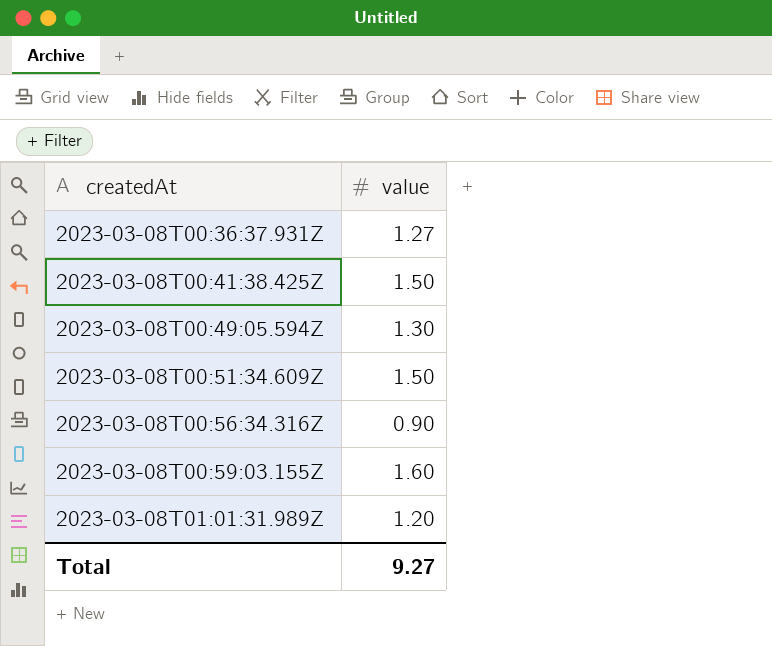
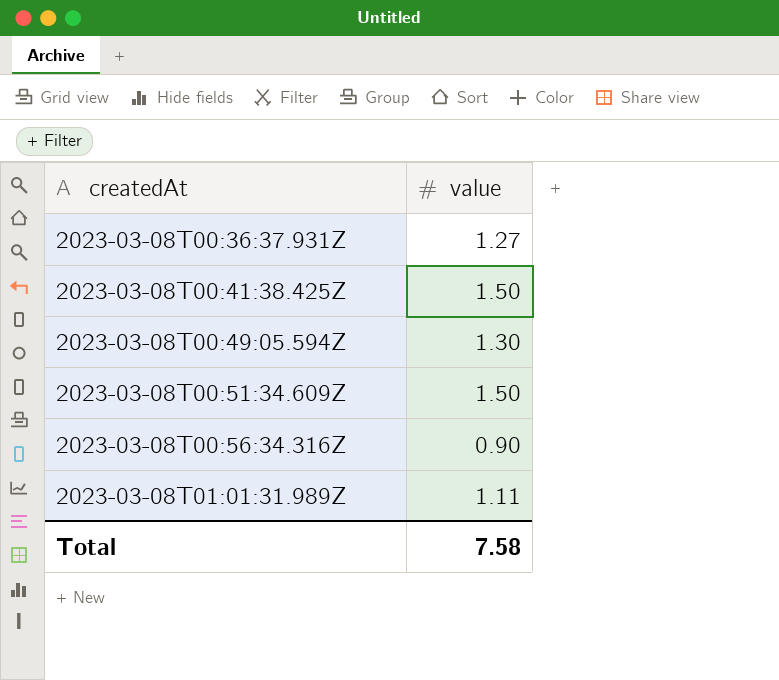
row 2023-03-08T00:59:03.155Z: 1.60 -> none
2023-03-08T01:01:31.989Z | value: 1.20 -> 1.11
Total | value: 9.27 -> 7.58

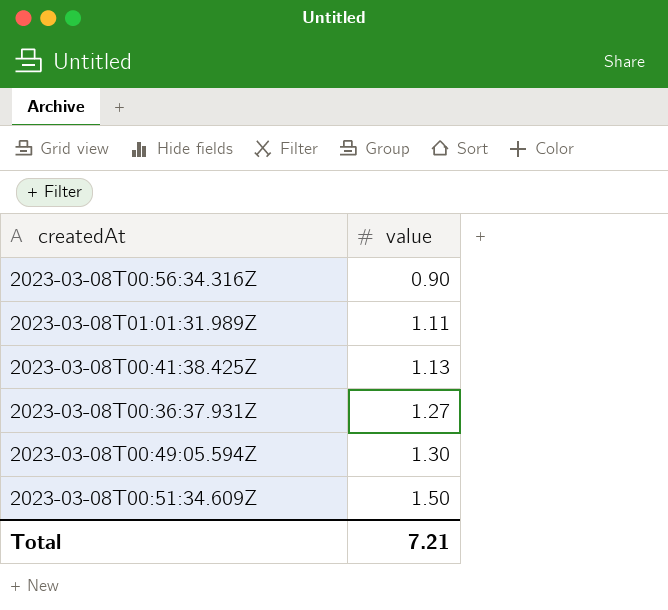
row order: createdAt ascending -> value ascending
2023-03-08T00:41:38.425Z | value: 1.50 -> 1.13
Total | value: 7.58 -> 7.21

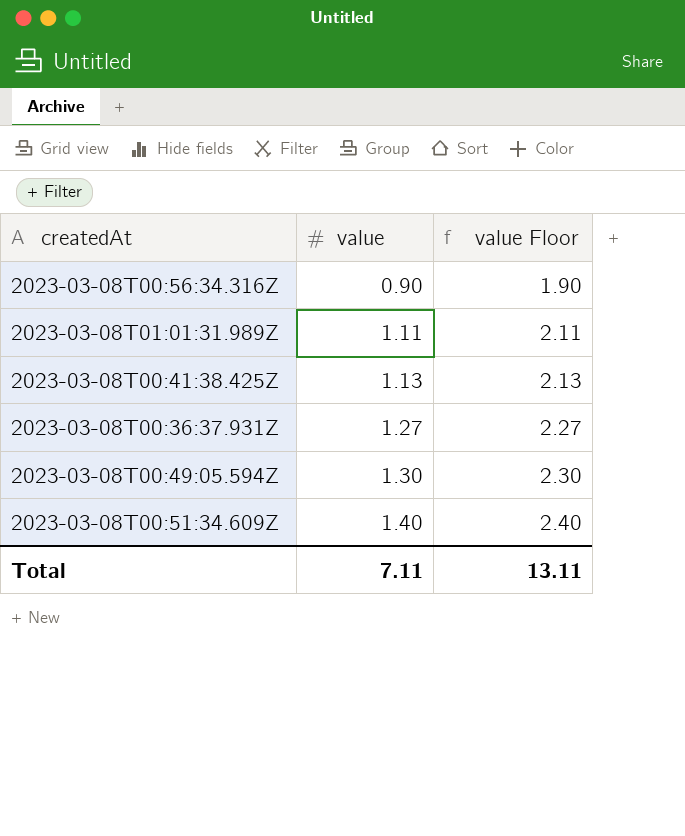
column value Floor | formula: none -> [value] + 1
2023-03-08T00:51:34.609Z | value: 1.50 -> 1.40
Total | value: 7.21 -> 7.11

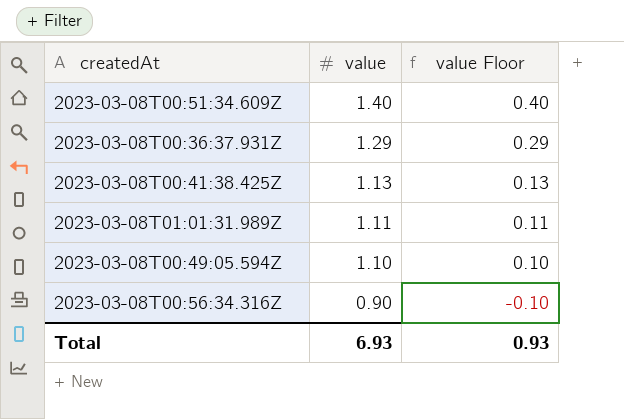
row order: value ascending -> value descending
column value Floor | formula: [value] + 1 -> [value] - 1
2023-03-08T00:36:37.931Z | value: 1.27 -> 1.29
2023-03-08T00:49:05.594Z | value: 1.30 -> 1.10
Total | value: 7.11 -> 6.93
Total | value Floor: 13.11 -> 0.93

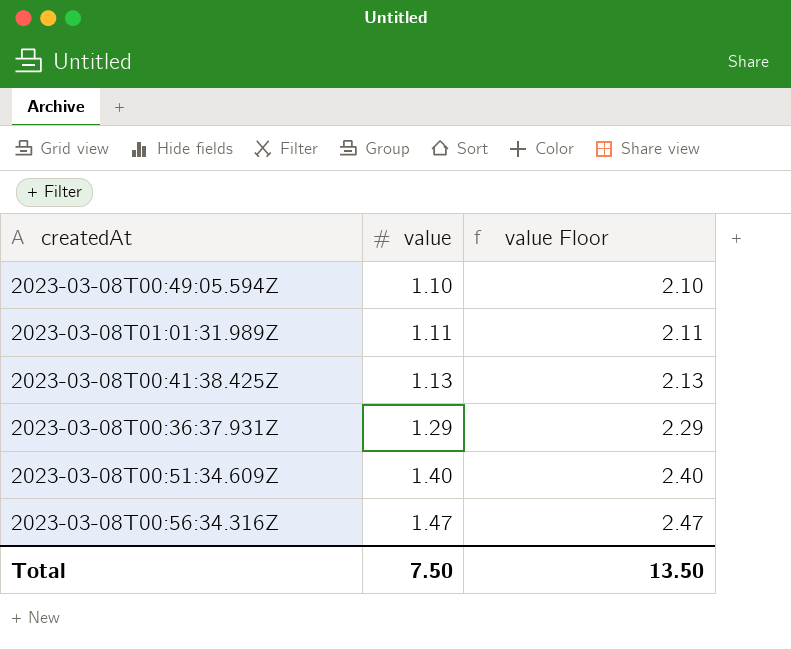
row order: value descending -> value ascending
column value Floor | formula: [value] - 1 -> [value] + 1
2023-03-08T00:56:34.316Z | value: 0.90 -> 1.47
Total | value: 6.93 -> 7.50
Total | value Floor: 0.93 -> 13.50

